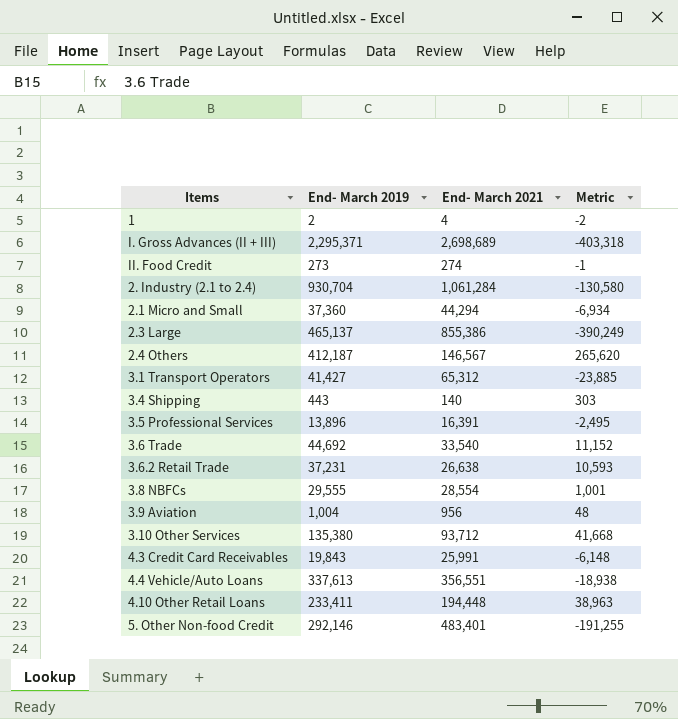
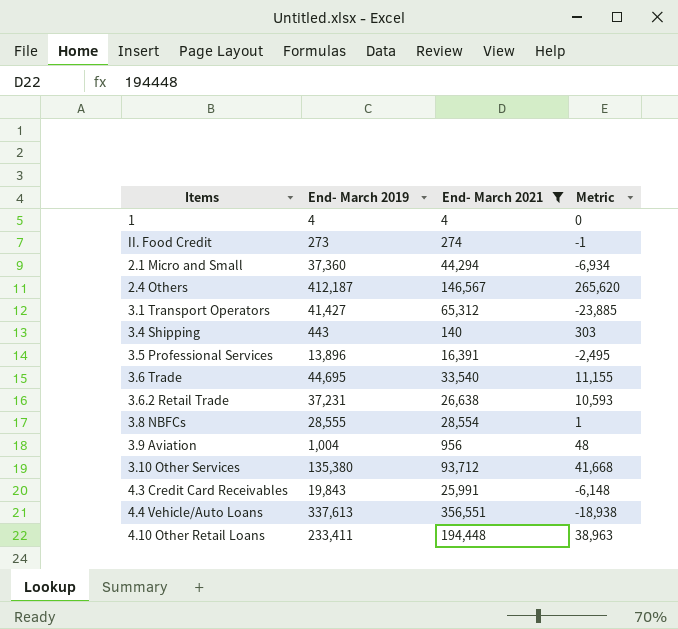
filter: none -> End- March 2021 <= 356,551
1 | End- March 2019: 2 -> 4
1 | Metric: -2 -> 0
3.6 Trade | End- March 2019: 44,692 -> 44,695
3.6 Trade | Metric: 11,152 -> 11,155
3.8 NBFCs | End- March 2019: 29,555 -> 28,555
3.8 NBFCs | Metric: 1,001 -> 1

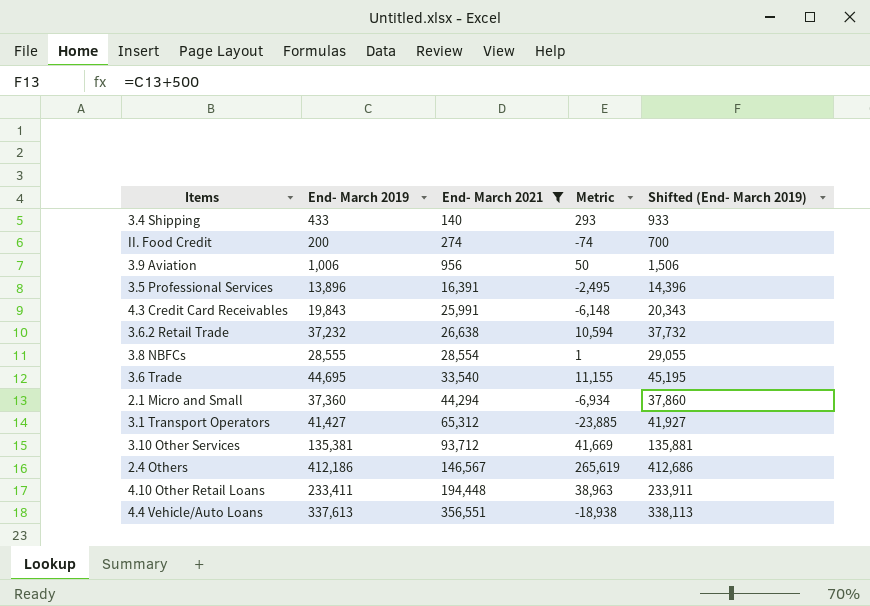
row order: none -> End- March 2021 ascending
column Shifted (End- March 2019) | formula: none -> [End- March 2019] + 500
row 1: 4 | 4 | 0 -> none
3.4 Shipping | End- March 2019: 443 -> 433
3.4 Shipping | Metric: 303 -> 293
II. Food Credit | End- March 2019: 273 -> 200
II. Food Credit | Metric: -1 -> -74
3.9 Aviation | End- March 2019: 1,004 -> 1,006
3.9 Aviation | Metric: 48 -> 50
3.6.2 Retail Trade | End- March 2019: 37,231 -> 37,232
3.6.2 Retail Trade | Metric: 10,593 -> 10,594
3.10 Other Services | End- March 2019: 135,380 -> 135,381
3.10 Other Services | Metric: 41,668 -> 41,669
2.4 Others | End- March 2019: 412,187 -> 412,186
2.4 Others | Metric: 265,620 -> 265,619

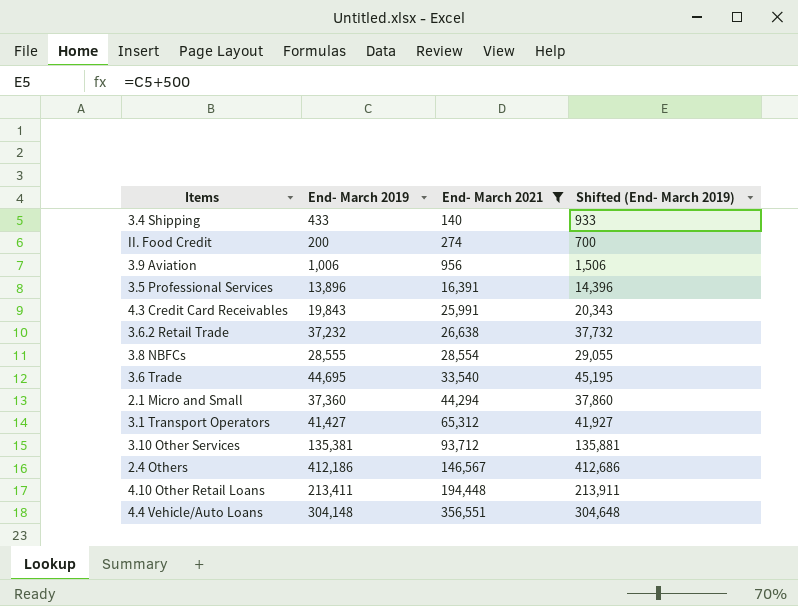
column Metric | formula: [End- March 2019] - [End- March 2021] -> none
4.10 Other Retail Loans | End- March 2019: 233,411 -> 213,411
4.10 Other Retail Loans | Shifted (End- March 2019): 233,911 -> 213,911
4.4 Vehicle/Auto Loans | End- March 2019: 337,613 -> 304,148
4.4 Vehicle/Auto Loans | Shifted (End- March 2019): 338,113 -> 304,648

